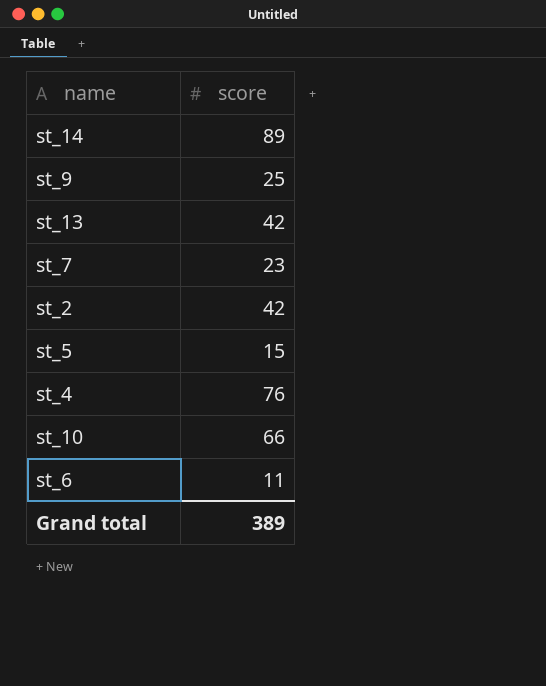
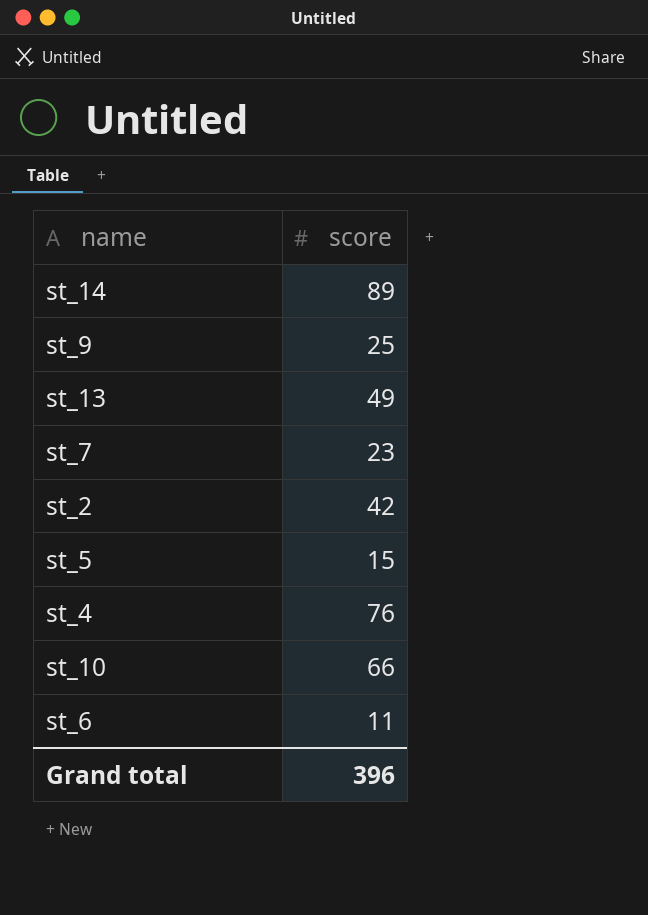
st_13 | score: 42 -> 49
Grand total | score: 389 -> 396

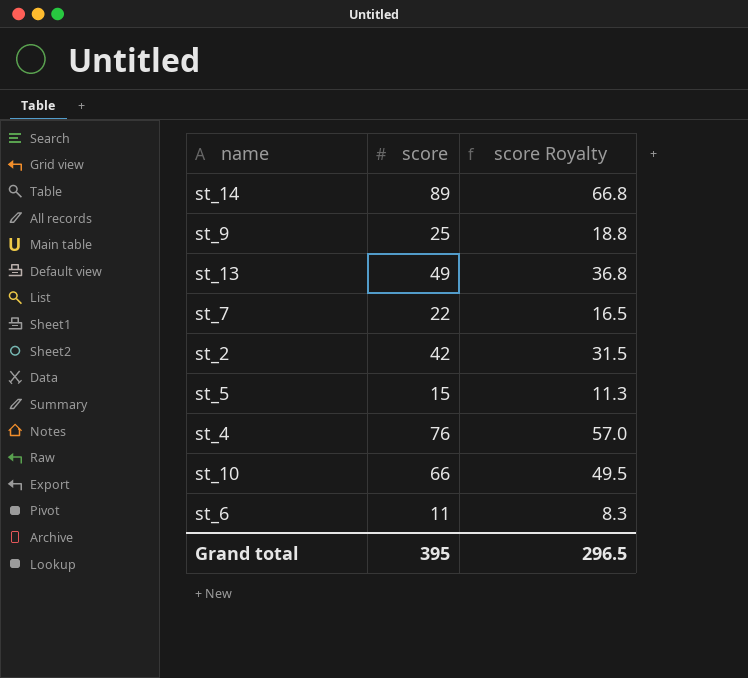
column score Royalty | formula: none -> [score] * 0.75
st_7 | score: 23 -> 22
Grand total | score: 396 -> 395

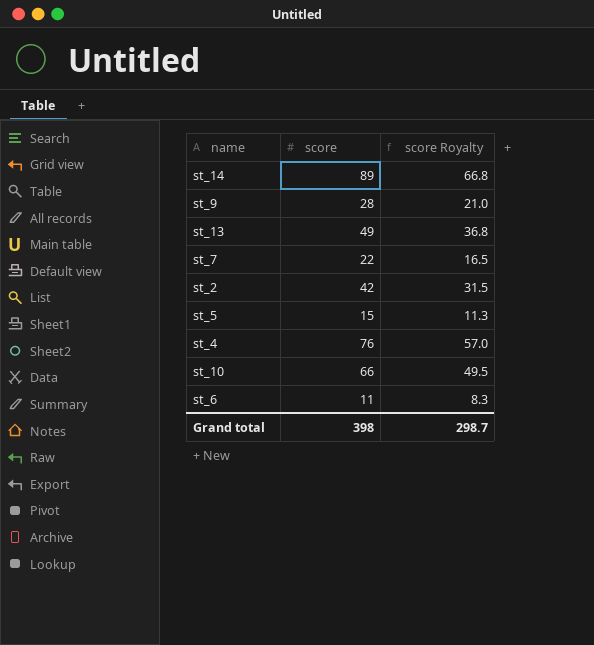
st_9 | score: 25 -> 28
st_9 | score Royalty: 18.8 -> 21.0
Grand total | score: 395 -> 398
Grand total | score Royalty: 296.5 -> 298.7

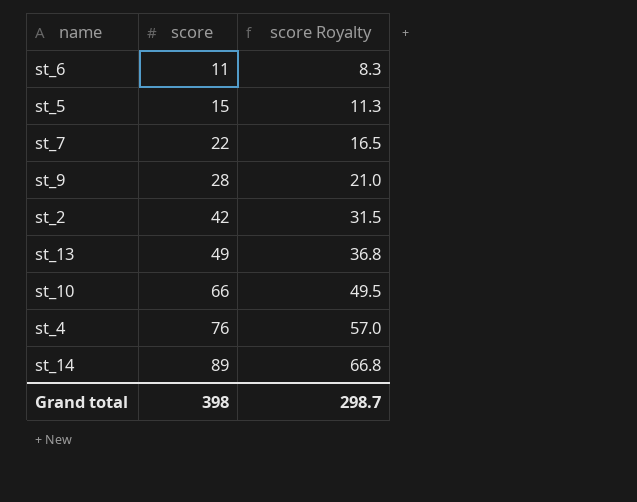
row order: none -> score ascending

